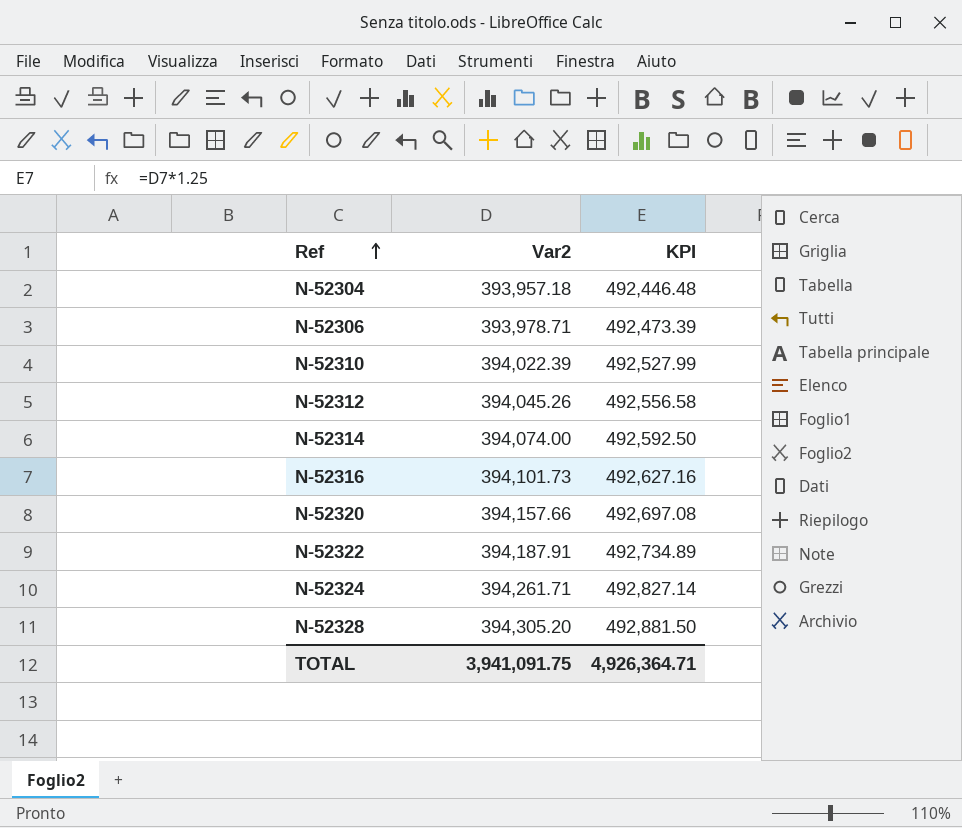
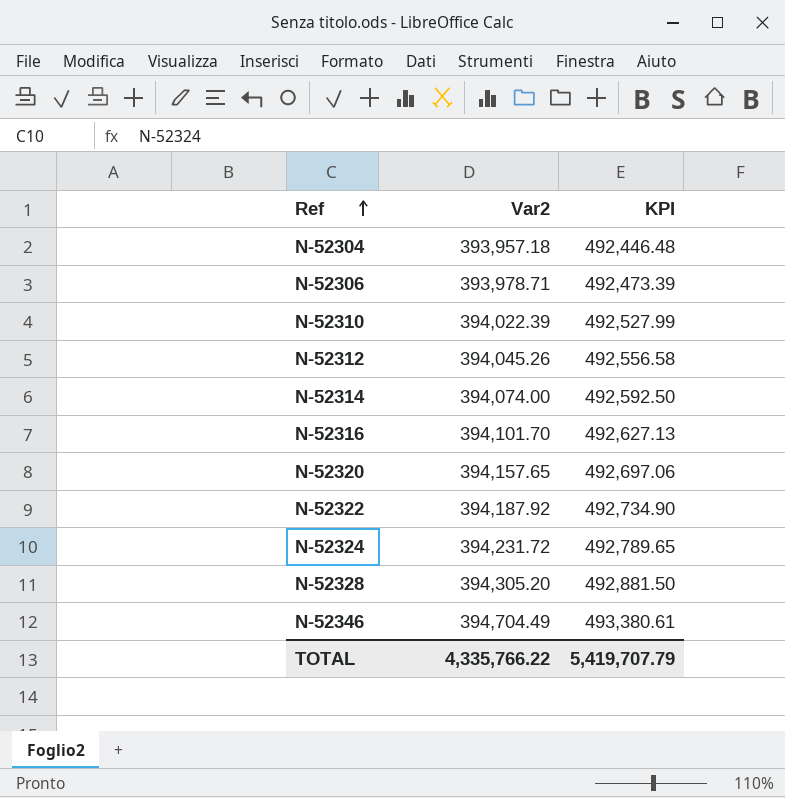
N-52316 | Var2: 394,101.73 -> 394,101.70
N-52316 | KPI: 492,627.16 -> 492,627.13
N-52320 | Var2: 394,157.66 -> 394,157.65
N-52320 | KPI: 492,697.08 -> 492,697.06
N-52322 | Var2: 394,187.91 -> 394,187.92
N-52322 | KPI: 492,734.89 -> 492,734.90
N-52324 | Var2: 394,261.71 -> 394,231.72
N-52324 | KPI: 492,827.14 -> 492,789.65
row N-52346: none -> 394,704.49 | 493,380.61
TOTAL | Var2: 3,941,091.75 -> 4,335,766.22
TOTAL | KPI: 4,926,364.71 -> 5,419,707.79

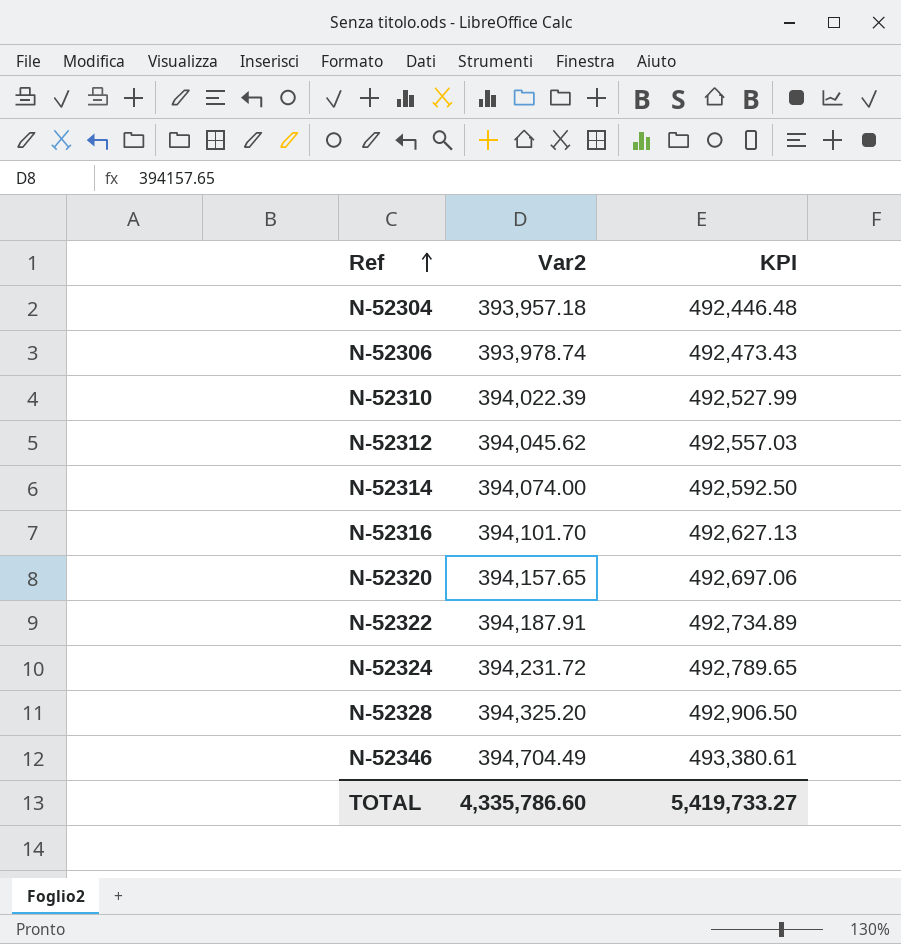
N-52306 | Var2: 393,978.71 -> 393,978.74
N-52306 | KPI: 492,473.39 -> 492,473.43
N-52312 | Var2: 394,045.26 -> 394,045.62
N-52312 | KPI: 492,556.58 -> 492,557.03
N-52322 | Var2: 394,187.92 -> 394,187.91
N-52322 | KPI: 492,734.90 -> 492,734.89
N-52328 | Var2: 394,305.20 -> 394,325.20
N-52328 | KPI: 492,881.50 -> 492,906.50
TOTAL | Var2: 4,335,766.22 -> 4,335,786.60
TOTAL | KPI: 5,419,707.79 -> 5,419,733.27

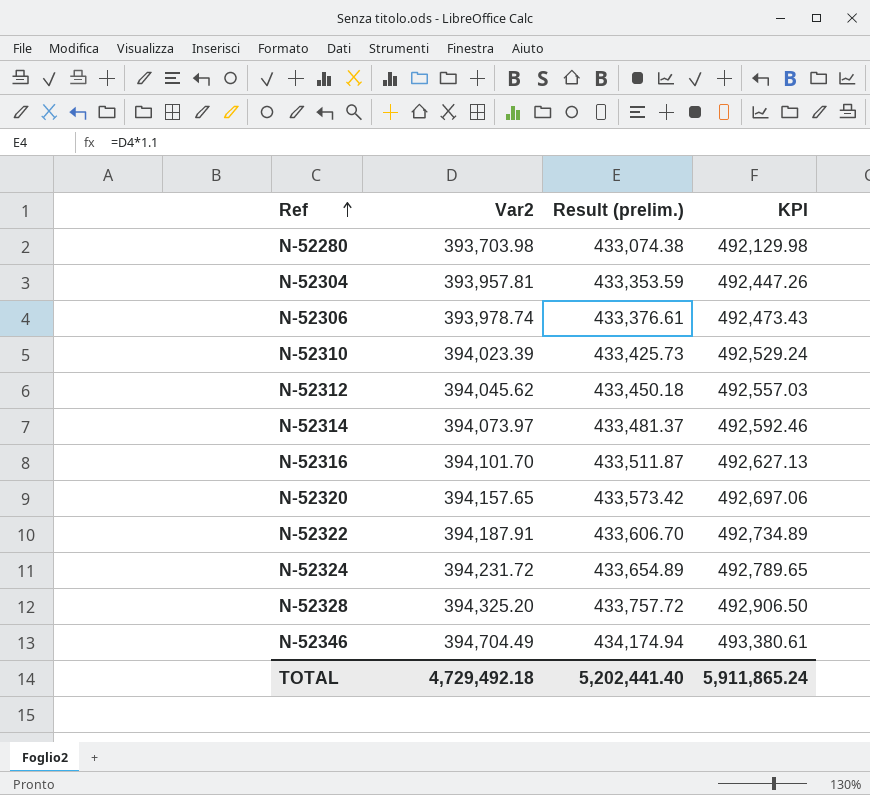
column Result (prelim.) | formula: none -> [Var2] * 1.1
row N-52280: none -> 393,703.98 | 433,074.38 | 492,129.98
N-52304 | Var2: 393,957.18 -> 393,957.81
N-52304 | KPI: 492,446.48 -> 492,447.26
N-52310 | Var2: 394,022.39 -> 394,023.39
N-52310 | KPI: 492,527.99 -> 492,529.24
N-52314 | Var2: 394,074.00 -> 394,073.97
N-52314 | KPI: 492,592.50 -> 492,592.46
TOTAL | Var2: 4,335,786.60 -> 4,729,492.18
TOTAL | KPI: 5,419,733.27 -> 5,911,865.24

